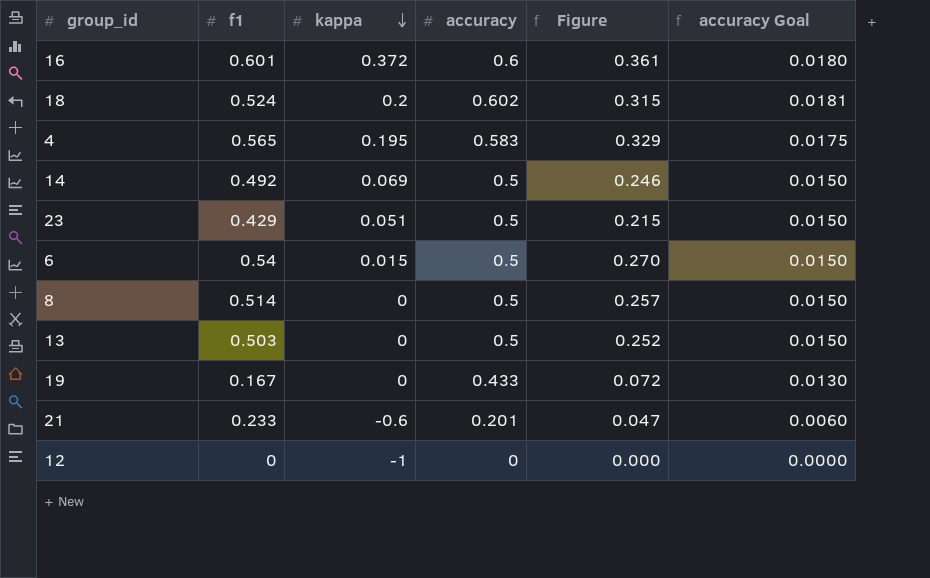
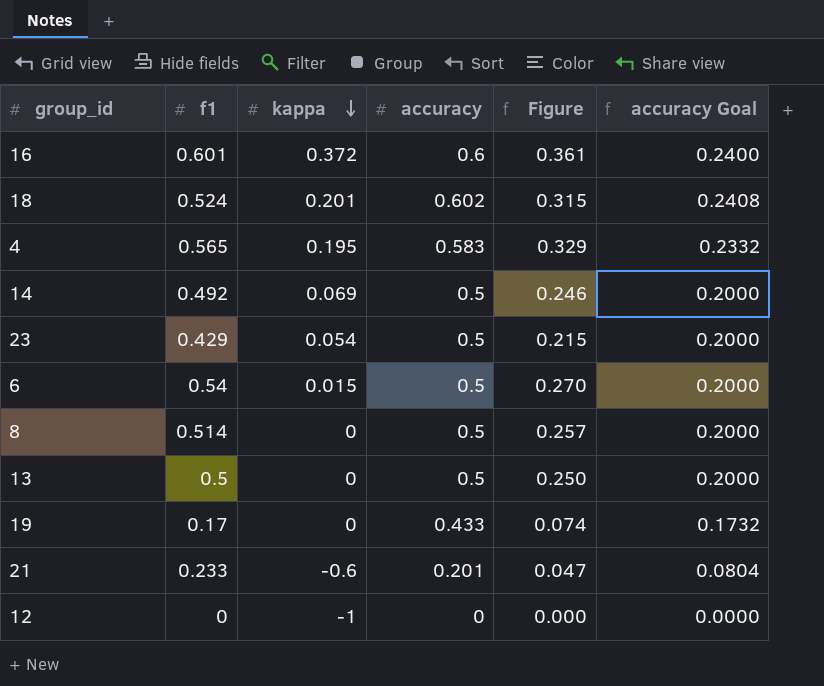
column accuracy Goal | formula: [accuracy] * 0.03 -> [accuracy] * 0.4
18 | kappa: 0.2 -> 0.201
23 | kappa: 0.051 -> 0.054
13 | f1: 0.503 -> 0.5
13 | Figure: 0.252 -> 0.250
19 | f1: 0.167 -> 0.17
19 | Figure: 0.072 -> 0.074

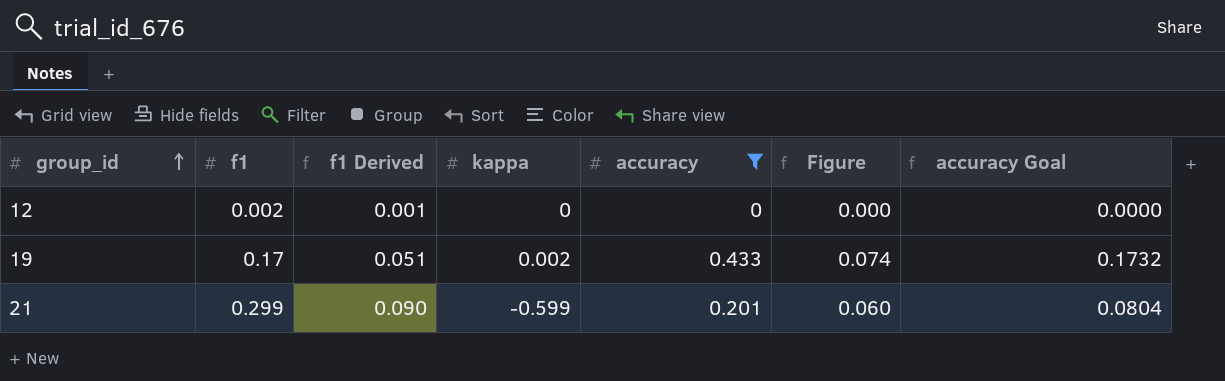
filter: none -> accuracy <= 0.433
row order: kappa descending -> group_id ascending
column f1 Derived | formula: none -> [f1] * 0.3
12 | f1: 0 -> 0.002
12 | kappa: -1 -> 0
19 | kappa: 0 -> 0.002
21 | f1: 0.233 -> 0.299
21 | kappa: -0.6 -> -0.599
21 | Figure: 0.047 -> 0.060

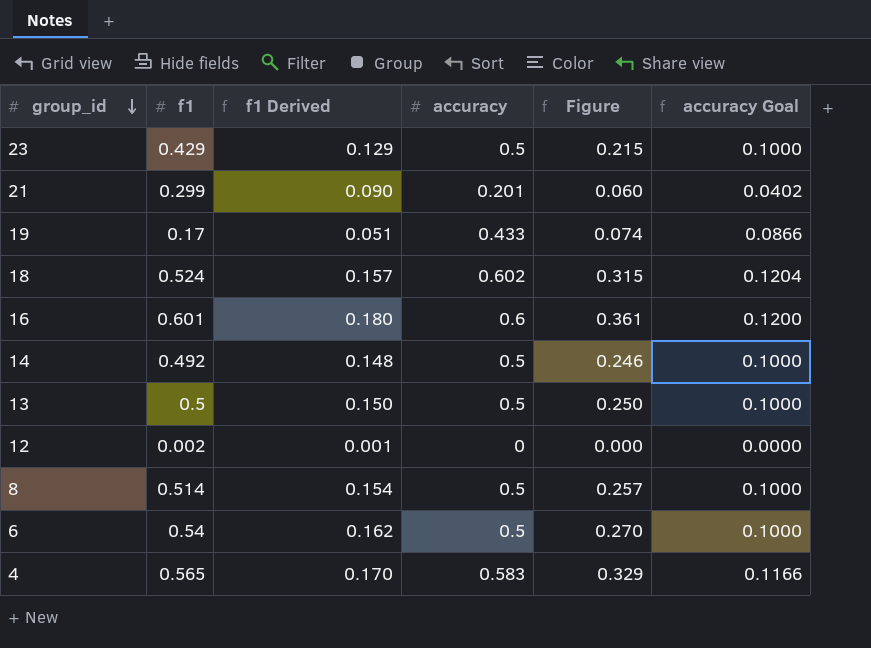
filter: accuracy <= 0.433 -> none
row order: group_id ascending -> group_id descending
column kappa | position: 4 -> none
column accuracy Goal | formula: [accuracy] * 0.4 -> [accuracy] * 0.2

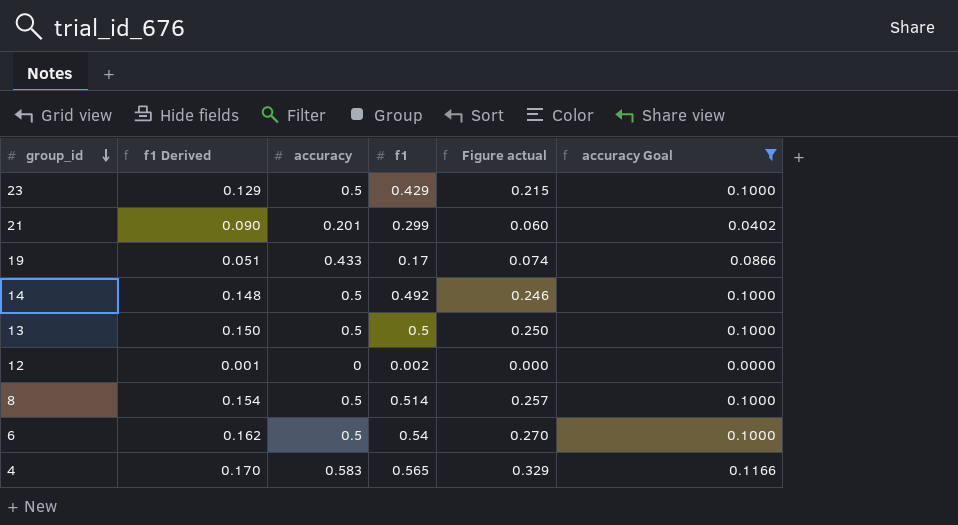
filter: none -> accuracy Goal <= 0.1166
column f1 | position: 2 -> 4
column name: Figure -> Figure actual

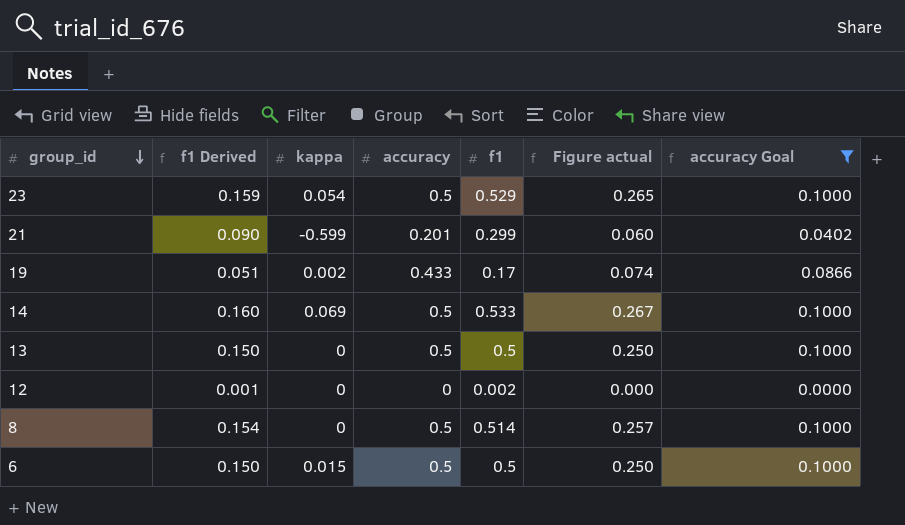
column kappa | position: none -> 3
row 4: 0.170 | 0.583 | 0.565 | 0.329 | 0.1166 -> none
23 | f1 Derived: 0.129 -> 0.159
23 | f1: 0.429 -> 0.529
23 | Figure actual: 0.215 -> 0.265
14 | f1 Derived: 0.148 -> 0.160
14 | f1: 0.492 -> 0.533
14 | Figure actual: 0.246 -> 0.267
6 | f1 Derived: 0.162 -> 0.150
6 | f1: 0.54 -> 0.5
6 | Figure actual: 0.270 -> 0.250

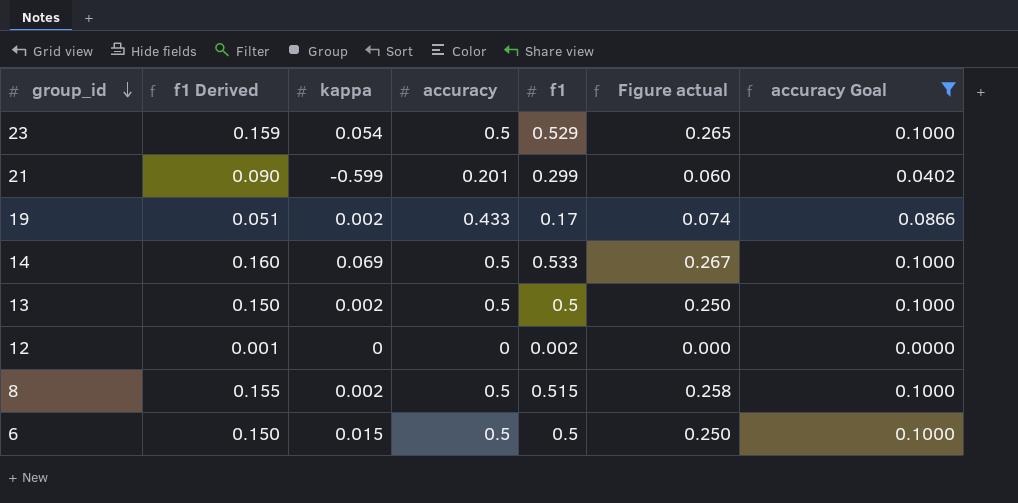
13 | kappa: 0 -> 0.002
8 | f1 Derived: 0.154 -> 0.155
8 | kappa: 0 -> 0.002
8 | f1: 0.514 -> 0.515
8 | Figure actual: 0.257 -> 0.258

